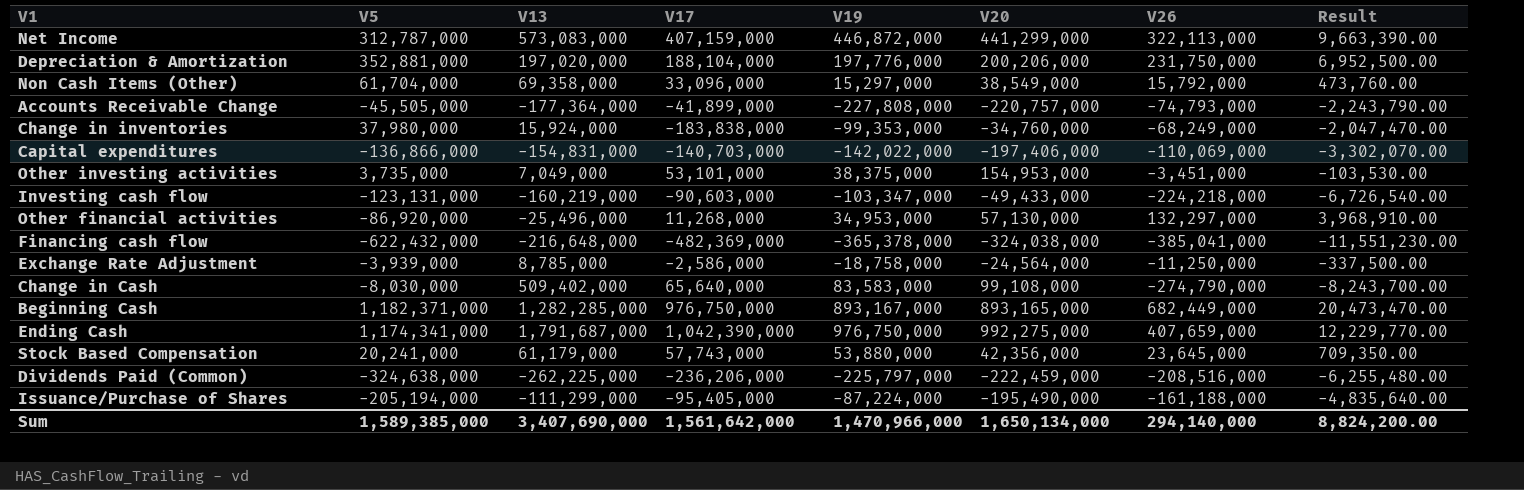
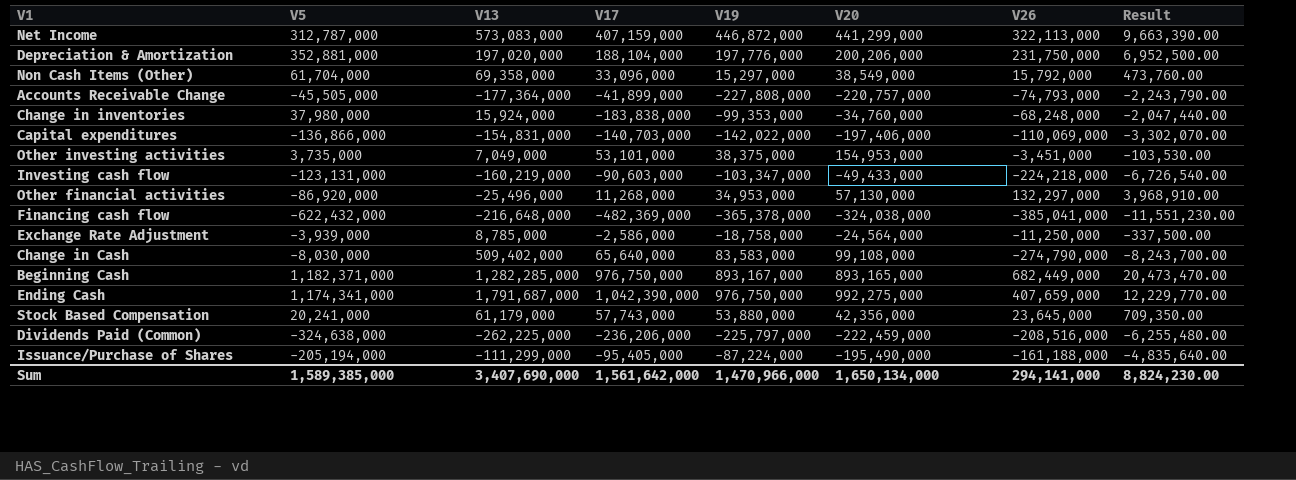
Change in inventories | V26: -68,249,000 -> -68,248,000
Change in inventories | Result: -2,047,470.00 -> -2,047,440.00
Sum | V26: 294,140,000 -> 294,141,000
Sum | Result: 8,824,200.00 -> 8,824,230.00

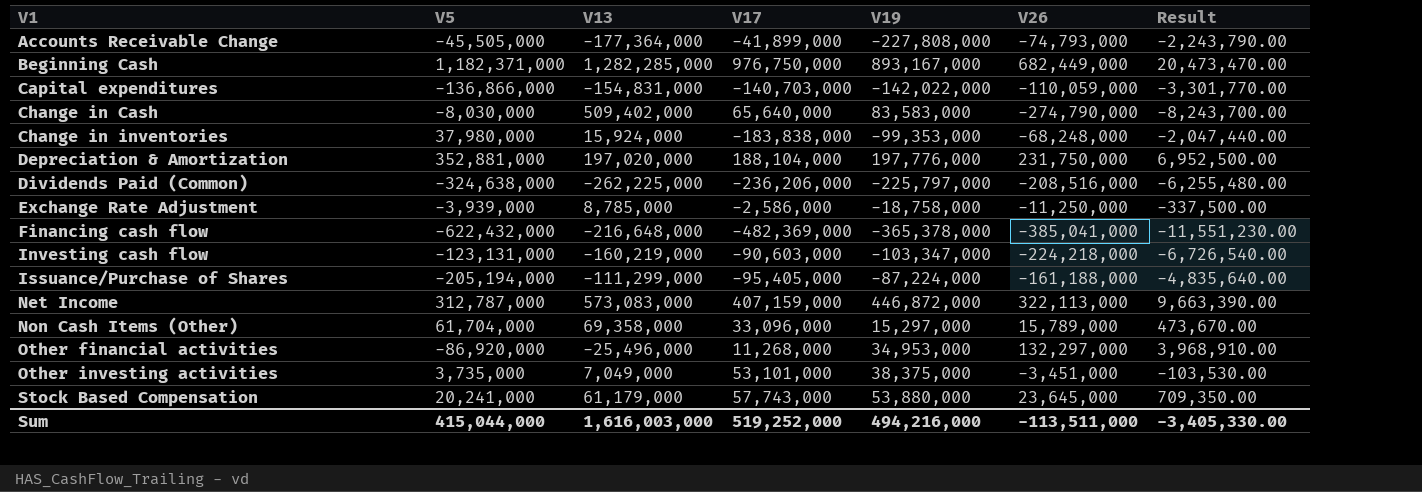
row order: none -> V1 ascending
column V20 | position: 6 -> none
row Ending Cash: 1,174,341,000 | 1,791,687,000 | 1,042,390,000 | 976,750,000 | 992,275,000 | 407,659,000 | 12,229,770.00 -> none
Capital expenditures | V26: -110,069,000 -> -110,059,000
Capital expenditures | Result: -3,302,070.00 -> -3,301,770.00
Non Cash Items (Other) | V26: 15,792,000 -> 15,789,000
Non Cash Items (Other) | Result: 473,760.00 -> 473,670.00
Sum | V5: 1,589,385,000 -> 415,044,000
Sum | V13: 3,407,690,000 -> 1,616,003,000
Sum | V17: 1,561,642,000 -> 519,252,000
Sum | V19: 1,470,966,000 -> 494,216,000
Sum | V26: 294,141,000 -> -113,511,000
Sum | Result: 8,824,230.00 -> -3,405,330.00

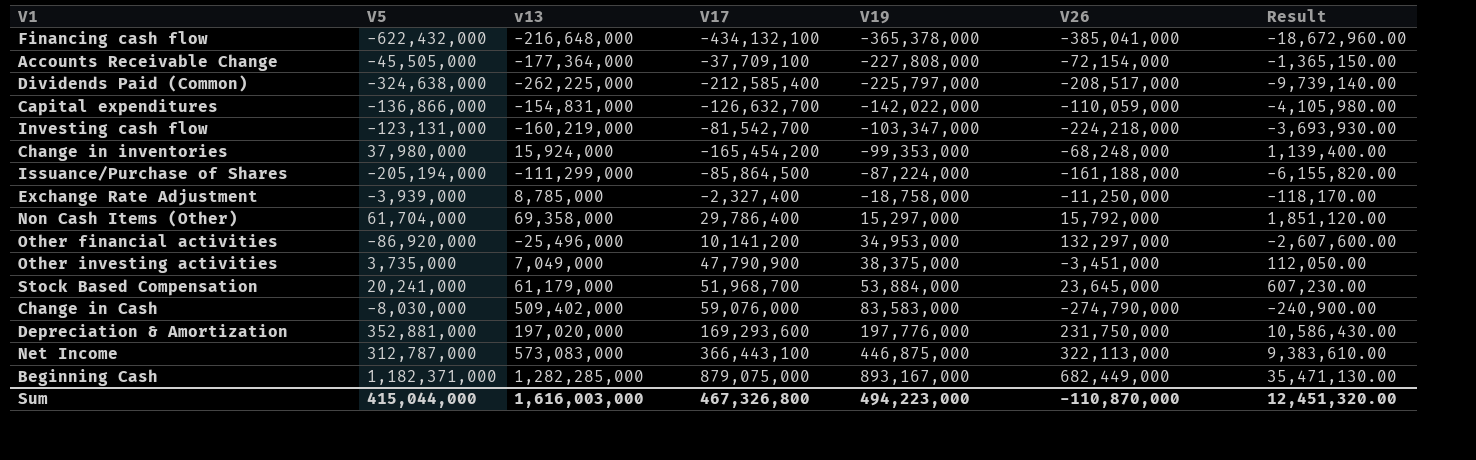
row order: V1 ascending -> V19 ascending
column name: V13 -> v13
column Result | formula: [V26] * 0.03 -> [V5] * 0.03
Financing cash flow | V17: -482,369,000 -> -434,132,100
Accounts Receivable Change | V17: -41,899,000 -> -37,709,100
Accounts Receivable Change | V26: -74,793,000 -> -72,154,000
Dividends Paid (Common) | V17: -236,206,000 -> -212,585,400
Dividends Paid (Common) | V26: -208,516,000 -> -208,517,000
Capital expenditures | V17: -140,703,000 -> -126,632,700
Investing cash flow | V17: -90,603,000 -> -81,542,700
Change in inventories | V17: -183,838,000 -> -165,454,200
Issuance/Purchase of Shares | V17: -95,405,000 -> -85,864,500
Exchange Rate Adjustment | V17: -2,586,000 -> -2,327,400
Non Cash Items (Other) | V17: 33,096,000 -> 29,786,400
Non Cash Items (Other) | V26: 15,789,000 -> 15,792,000
Other financial activities | V17: 11,268,000 -> 10,141,200
Other investing activities | V17: 53,101,000 -> 47,790,900
Stock Based Compensation | V17: 57,743,000 -> 51,968,700
Stock Based Compensation | V19: 53,880,000 -> 53,884,000
Change in Cash | V17: 65,640,000 -> 59,076,000
Depreciation & Amortization | V17: 188,104,000 -> 169,293,600
Net Income | V17: 407,159,000 -> 366,443,100
Net Income | V19: 446,872,000 -> 446,875,000
Beginning Cash | V17: 976,750,000 -> 879,075,000
Sum | V17: 519,252,000 -> 467,326,800
Sum | V19: 494,216,000 -> 494,223,000
Sum | V26: -113,511,000 -> -110,870,000
Sum | Result: -3,405,330.00 -> 12,451,320.00

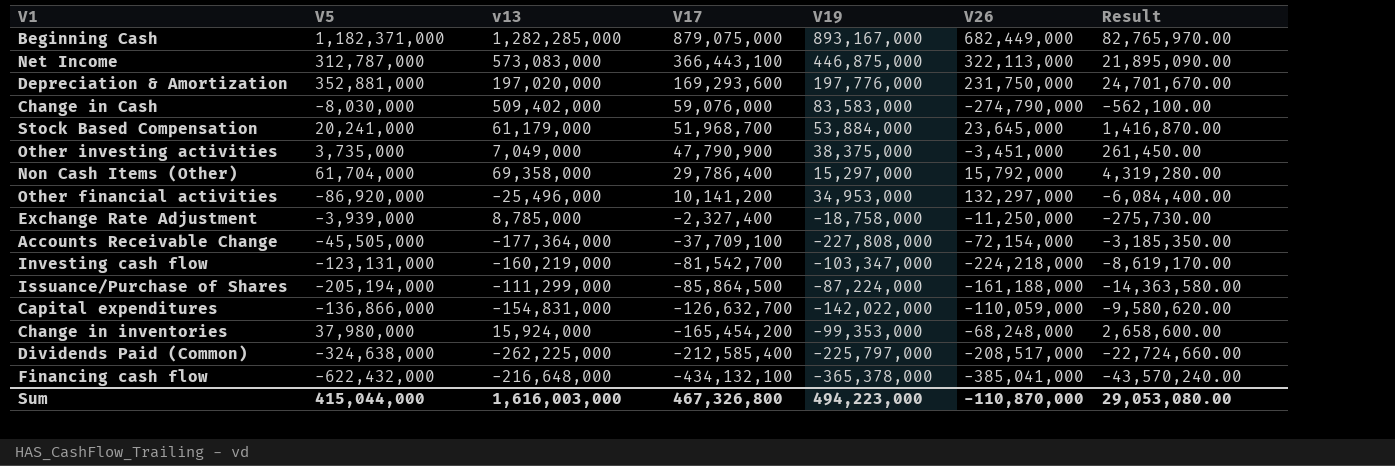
row order: V19 ascending -> V17 descending
column Result | formula: [V5] * 0.03 -> [V5] * 0.07
Sum | Result: 12,451,320.00 -> 29,053,080.00

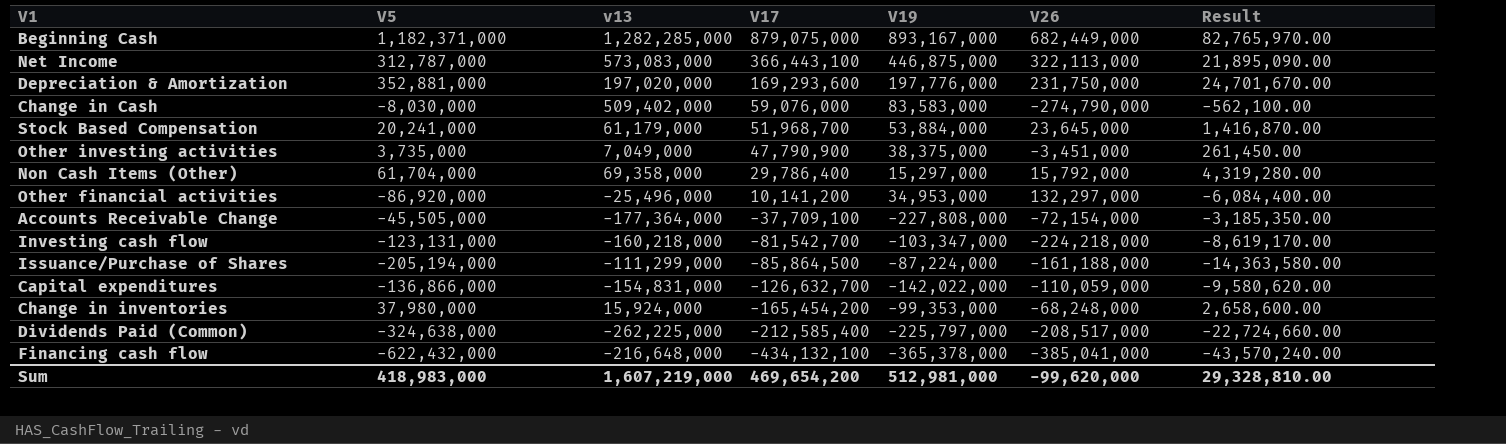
row Exchange Rate Adjustment: -3,939,000 | 8,785,000 | -2,327,400 | -18,758,000 | -11,250,000 | -275,730.00 -> none
Investing cash flow | v13: -160,219,000 -> -160,218,000
Sum | V5: 415,044,000 -> 418,983,000
Sum | v13: 1,616,003,000 -> 1,607,219,000
Sum | V17: 467,326,800 -> 469,654,200
Sum | V19: 494,223,000 -> 512,981,000
Sum | V26: -110,870,000 -> -99,620,000
Sum | Result: 29,053,080.00 -> 29,328,810.00

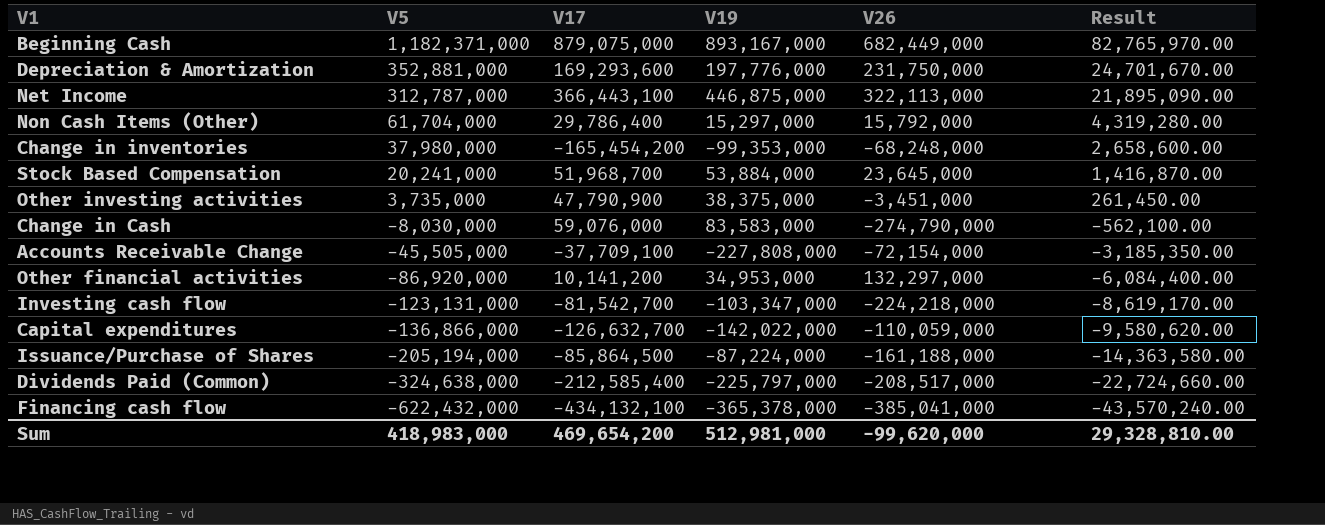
row order: V17 descending -> V5 descending
column v13 | position: 3 -> none

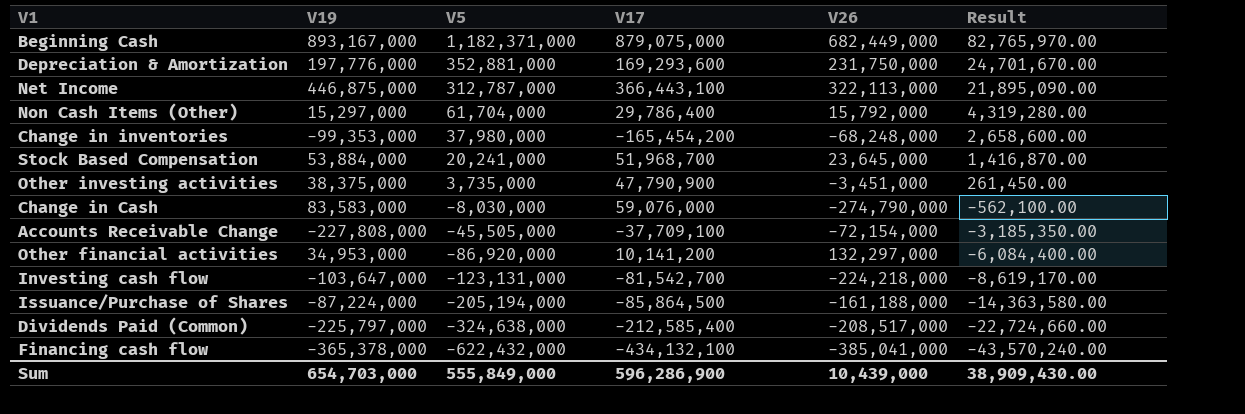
column V19 | position: 4 -> 2
row Capital expenditures: -136,866,000 | -126,632,700 | -142,022,000 | -110,059,000 | -9,580,620.00 -> none
Investing cash flow | V19: -103,347,000 -> -103,647,000
Sum | V19: 512,981,000 -> 654,703,000
Sum | V5: 418,983,000 -> 555,849,000
Sum | V17: 469,654,200 -> 596,286,900
Sum | V26: -99,620,000 -> 10,439,000
Sum | Result: 29,328,810.00 -> 38,909,430.00

